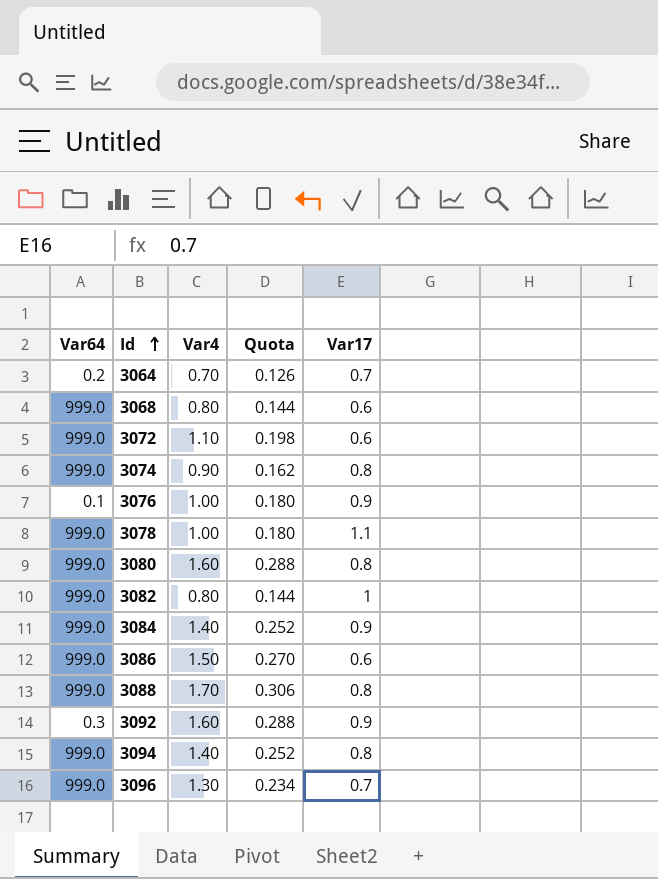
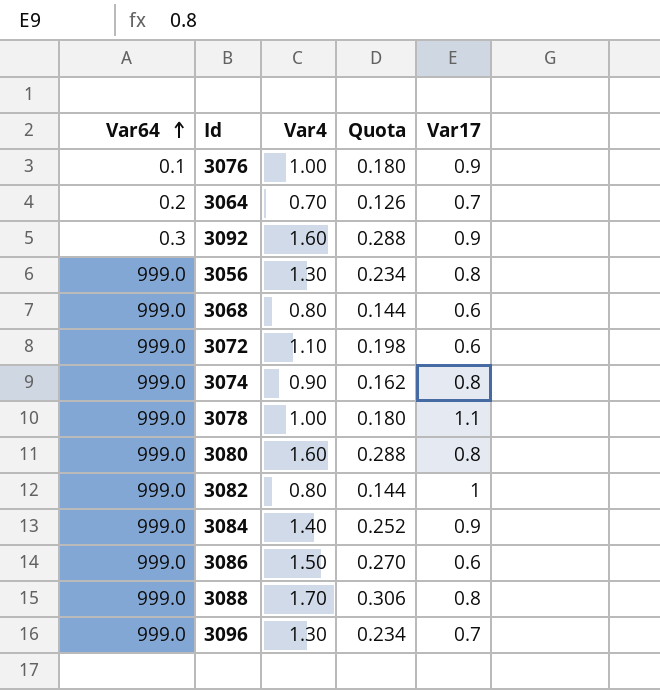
row order: Id ascending -> Var64 ascending
row 3094: 999.0 | 1.40 | 0.252 | 0.8 -> none
row 3056: none -> 999.0 | 1.30 | 0.234 | 0.8

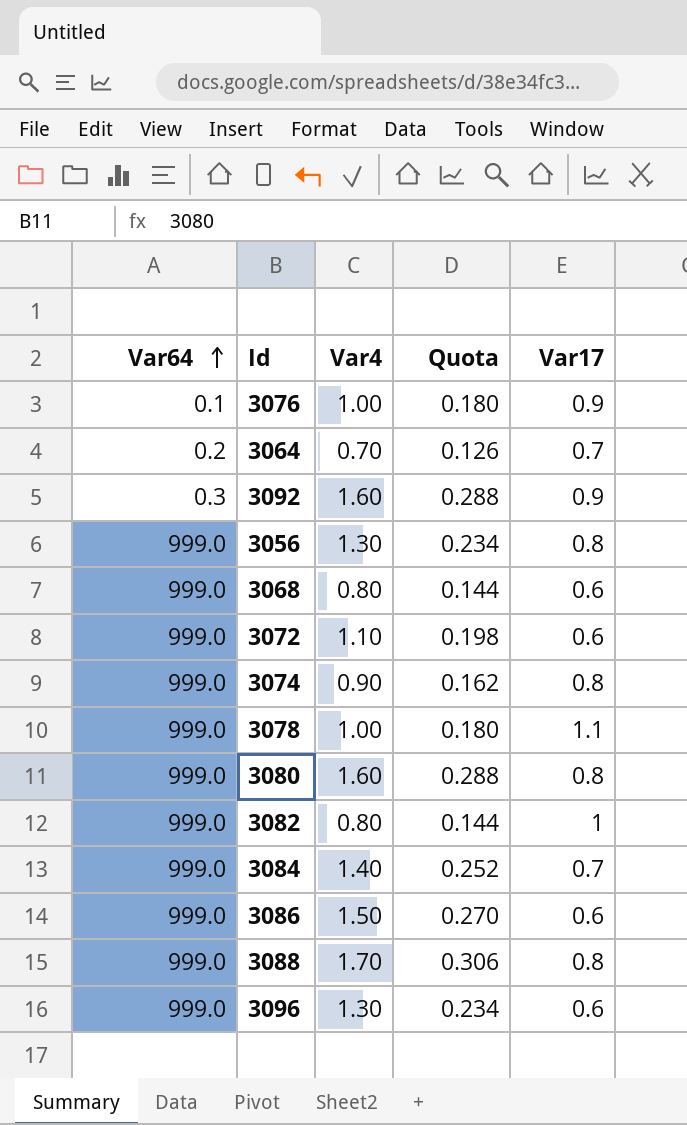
3084 | Var17: 0.9 -> 0.7
3096 | Var17: 0.7 -> 0.6

